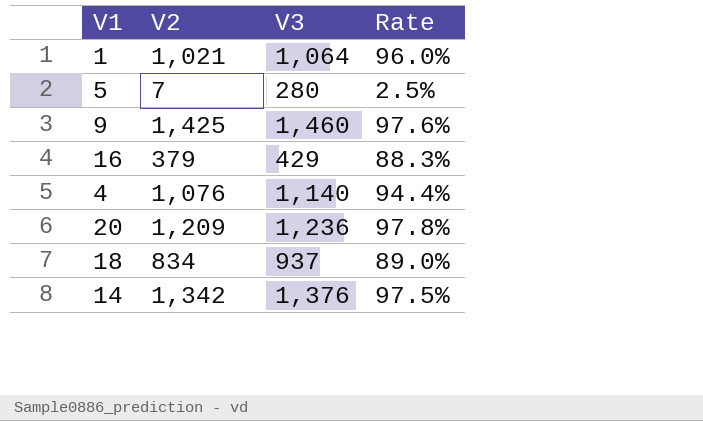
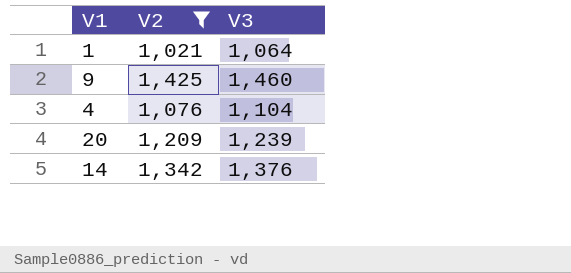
filter: none -> V2 >= 1,021
column Rate | formula: [V2] / [V3] -> none
4 | V3: 1,140 -> 1,104
20 | V3: 1,236 -> 1,239

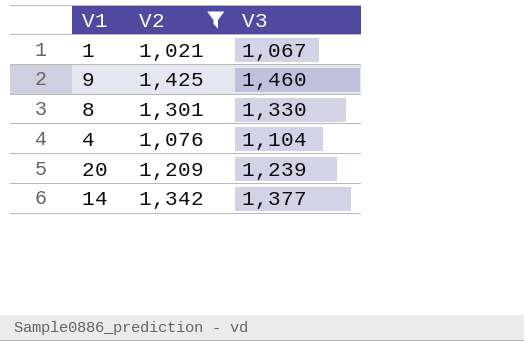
1 | V3: 1,064 -> 1,067
row 8: none -> 1,301 | 1,330
14 | V3: 1,376 -> 1,377

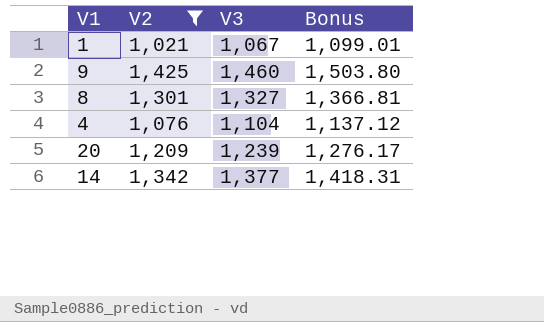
column Bonus | formula: none -> [V3] * 1.03
8 | V3: 1,330 -> 1,327

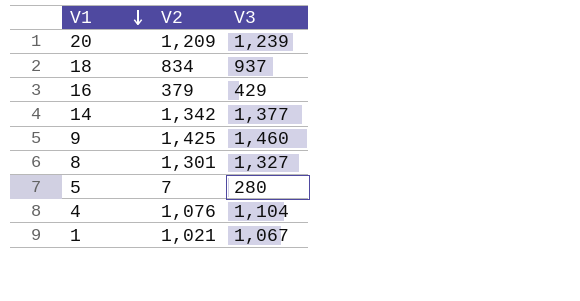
filter: V2 >= 1,021 -> none
row order: none -> V1 descending
column Bonus | formula: [V3] * 1.03 -> none

